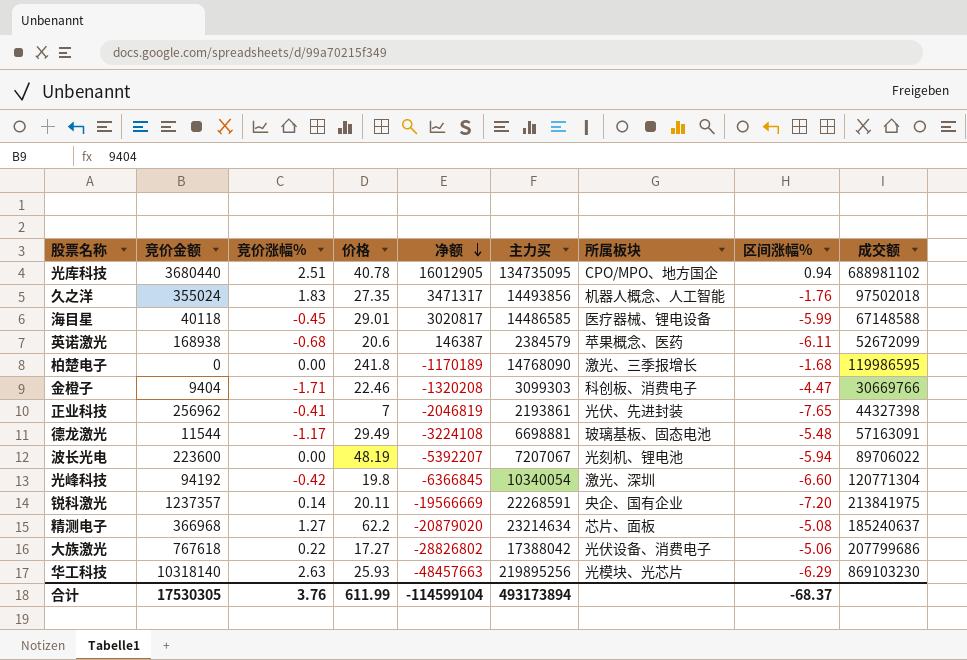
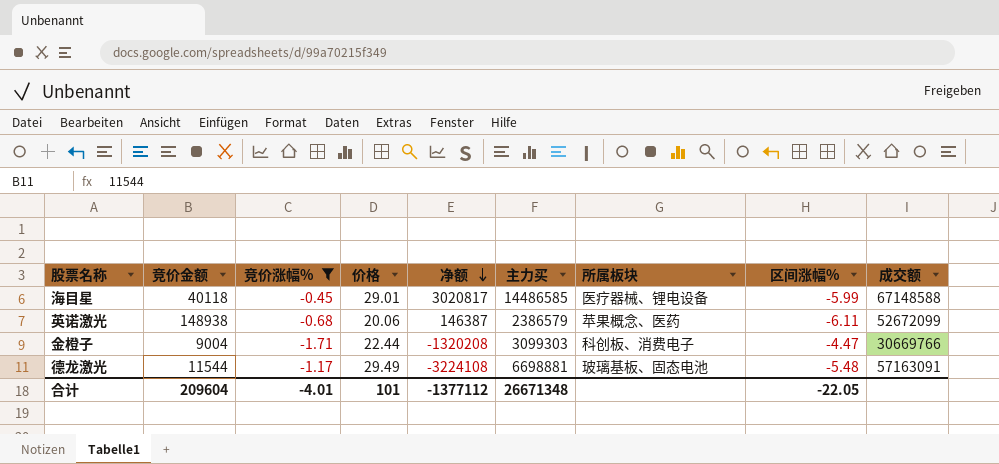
filter: none -> 竞价涨幅% <= -0.45
英诺激光 | 竞价金额: 168938 -> 148938
英诺激光 | 价格: 20.6 -> 20.06
英诺激光 | 主力买: 2384579 -> 2386579
金橙子 | 竞价金额: 9404 -> 9004
金橙子 | 价格: 22.46 -> 22.44
合计 | 竞价金额: 17530305 -> 209604
合计 | 竞价涨幅%: 3.76 -> -4.01
合计 | 价格: 611.99 -> 101
合计 | 净额: -114599104 -> -1377112
合计 | 主力买: 493173894 -> 26671348
合计 | 区间涨幅%: -68.37 -> -22.05

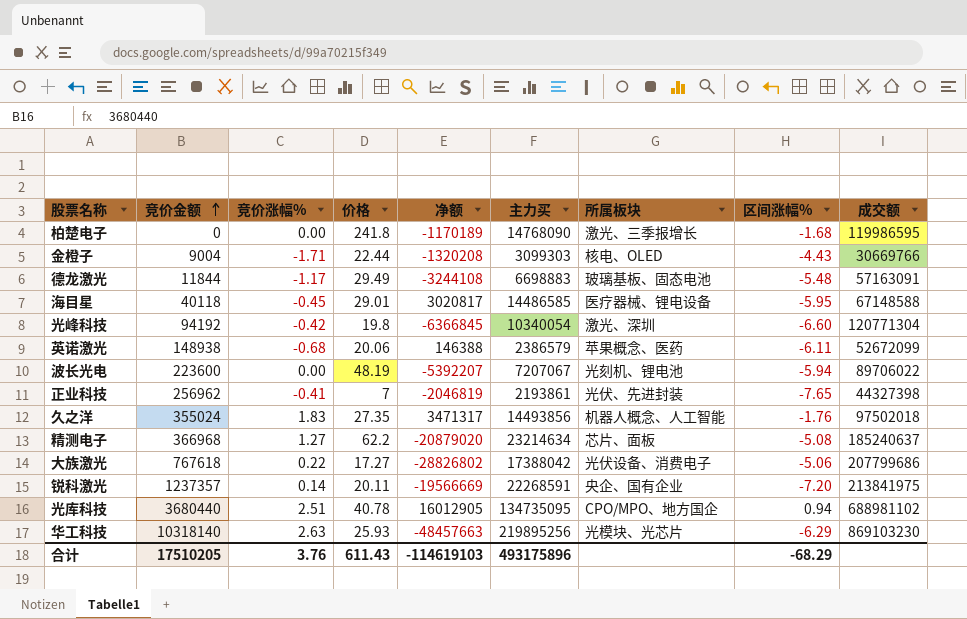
filter: 竞价涨幅% <= -0.45 -> none
row order: 净额 descending -> 竞价金额 ascending
金橙子 | 所属板块: 科创板、消费电子 -> 核电、OLED
金橙子 | 区间涨幅%: -4.47 -> -4.43
德龙激光 | 竞价金额: 11544 -> 11844
德龙激光 | 净额: -3224108 -> -3244108
德龙激光 | 主力买: 6698881 -> 6698883
海目星 | 区间涨幅%: -5.99 -> -5.95
英诺激光 | 净额: 146387 -> 146388
合计 | 竞价金额: 209604 -> 17510205
合计 | 竞价涨幅%: -4.01 -> 3.76
合计 | 价格: 101 -> 611.43
合计 | 净额: -1377112 -> -114619103
合计 | 主力买: 26671348 -> 493175896
合计 | 区间涨幅%: -22.05 -> -68.29

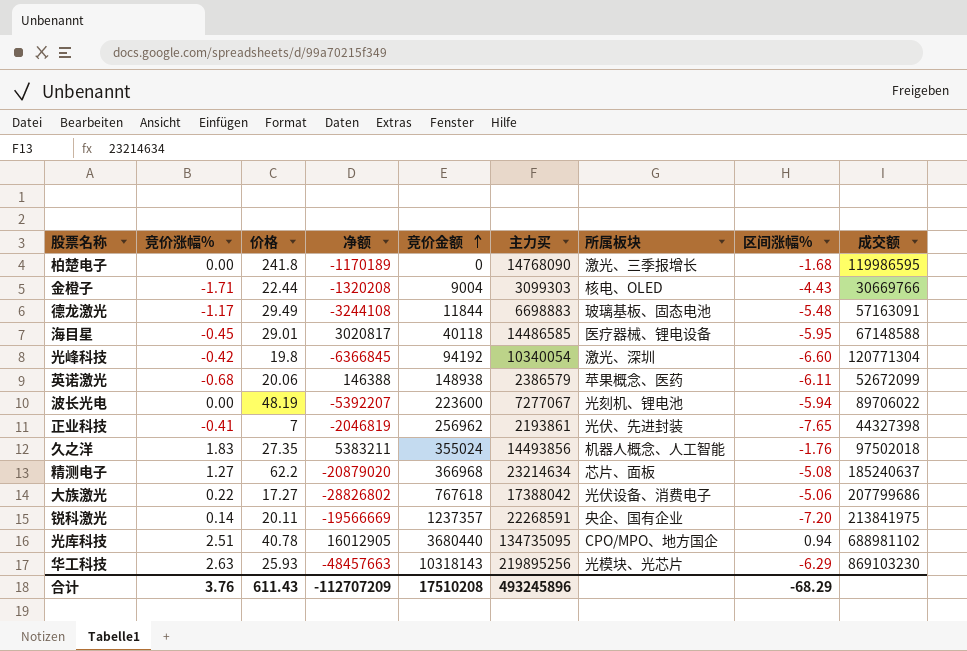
column 竞价金额 | position: 2 -> 5
波长光电 | 主力买: 7207067 -> 7277067
久之洋 | 净额: 3471317 -> 5383211
华工科技 | 竞价金额: 10318140 -> 10318143
合计 | 净额: -114619103 -> -112707209
合计 | 竞价金额: 17510205 -> 17510208
合计 | 主力买: 493175896 -> 493245896

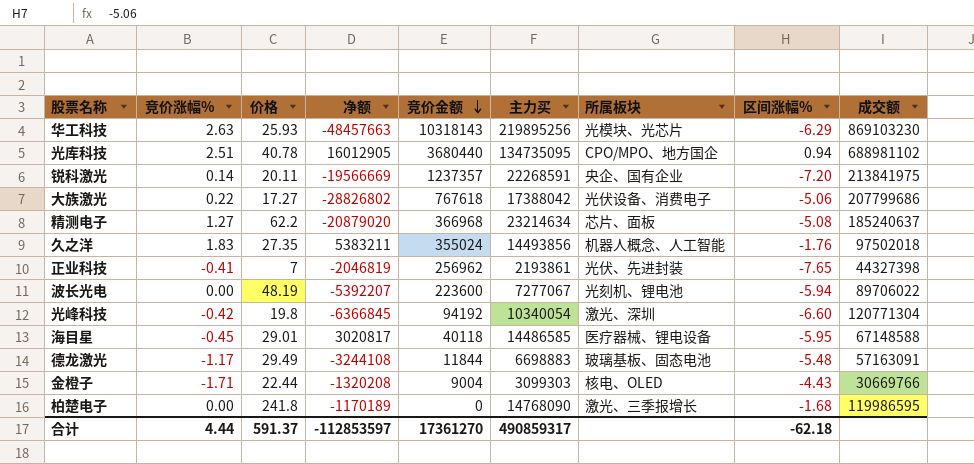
row order: 竞价金额 ascending -> 竞价金额 descending
row 英诺激光: -0.68 | 20.06 | 146388 | 148938 | 2386579 | 苹果概念、医药 | -6.11 | 52672099 -> none
合计 | 竞价涨幅%: 3.76 -> 4.44
合计 | 价格: 611.43 -> 591.37
合计 | 净额: -112707209 -> -112853597
合计 | 竞价金额: 17510208 -> 17361270
合计 | 主力买: 493245896 -> 490859317
合计 | 区间涨幅%: -68.29 -> -62.18

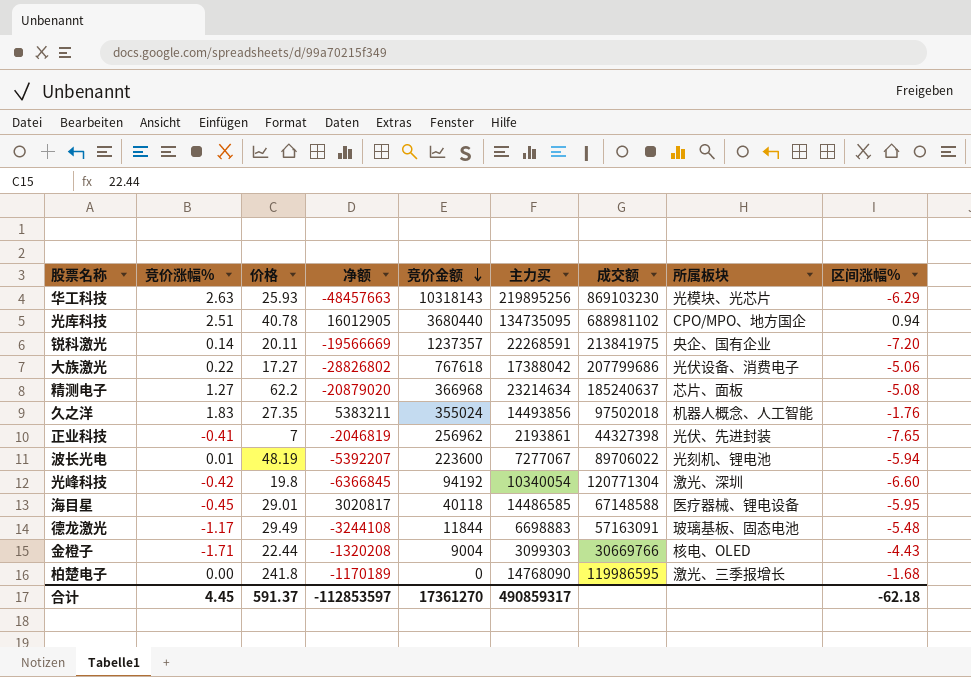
column 成交额 | position: 9 -> 7
波长光电 | 竞价涨幅%: 0.00 -> 0.01
合计 | 竞价涨幅%: 4.44 -> 4.45

